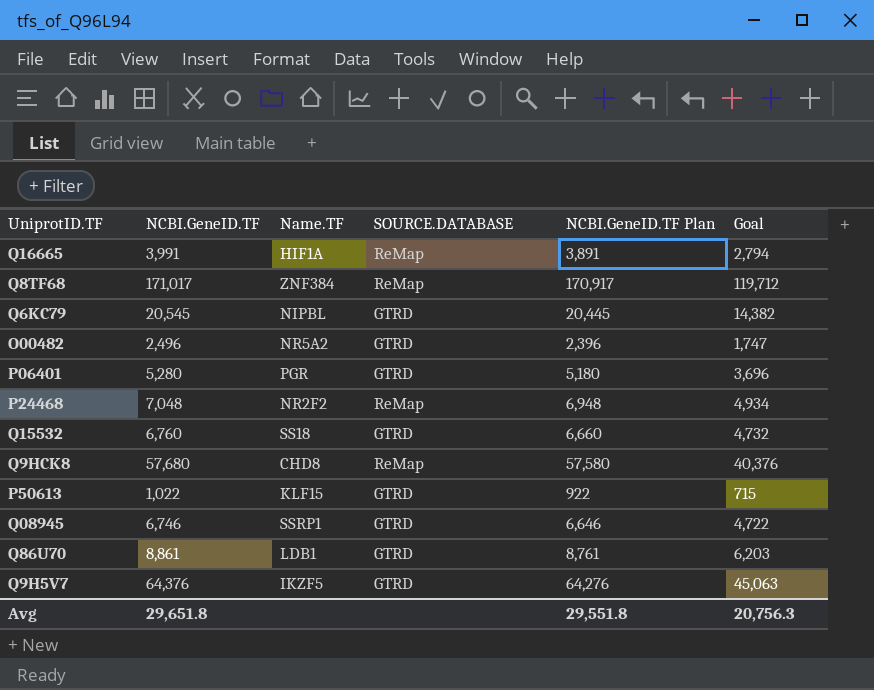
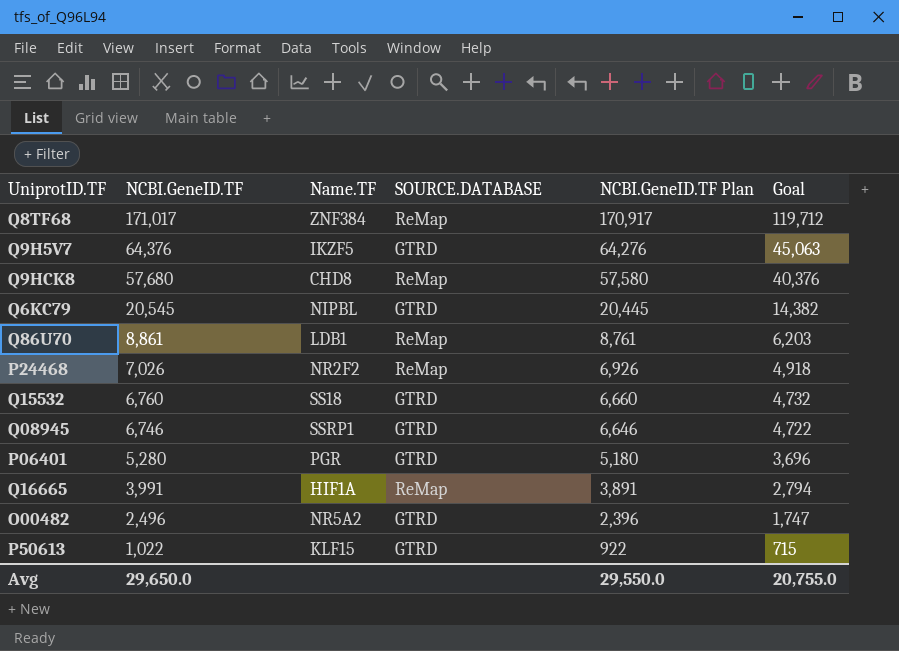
row order: none -> NCBI.GeneID.TF descending
Q86U70 | SOURCE.DATABASE: GTRD -> ReMap
P24468 | NCBI.GeneID.TF: 7,048 -> 7,026
P24468 | NCBI.GeneID.TF Plan: 6,948 -> 6,926
P24468 | Goal: 4,934 -> 4,918
Avg | NCBI.GeneID.TF: 29,651.8 -> 29,650.0
Avg | NCBI.GeneID.TF Plan: 29,551.8 -> 29,550.0
Avg | Goal: 20,756.3 -> 20,755.0

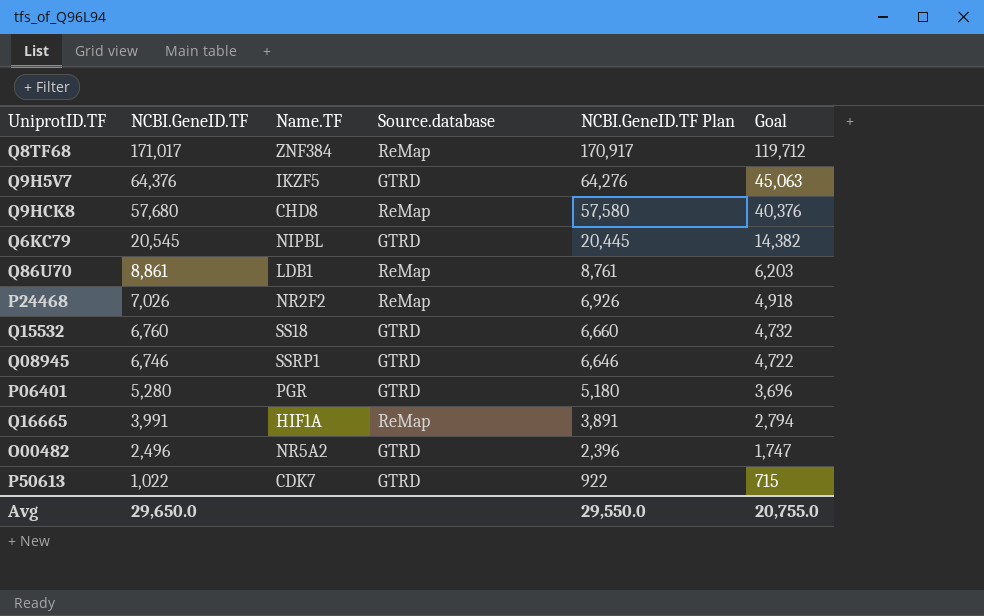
column name: SOURCE.DATABASE -> Source.database
P50613 | Name.TF: KLF15 -> CDK7

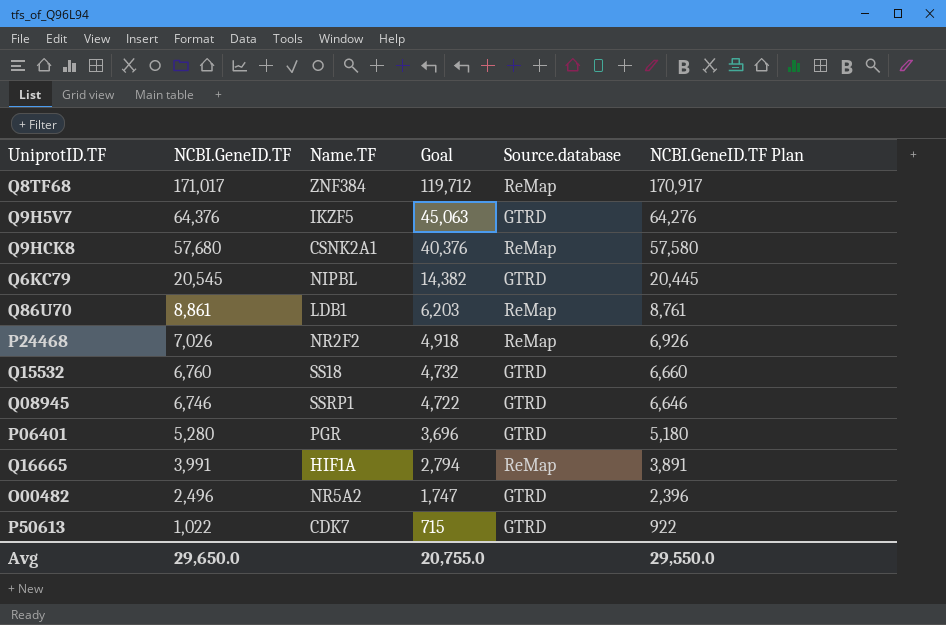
column Goal | position: 6 -> 4
Q9HCK8 | Name.TF: CHD8 -> CSNK2A1

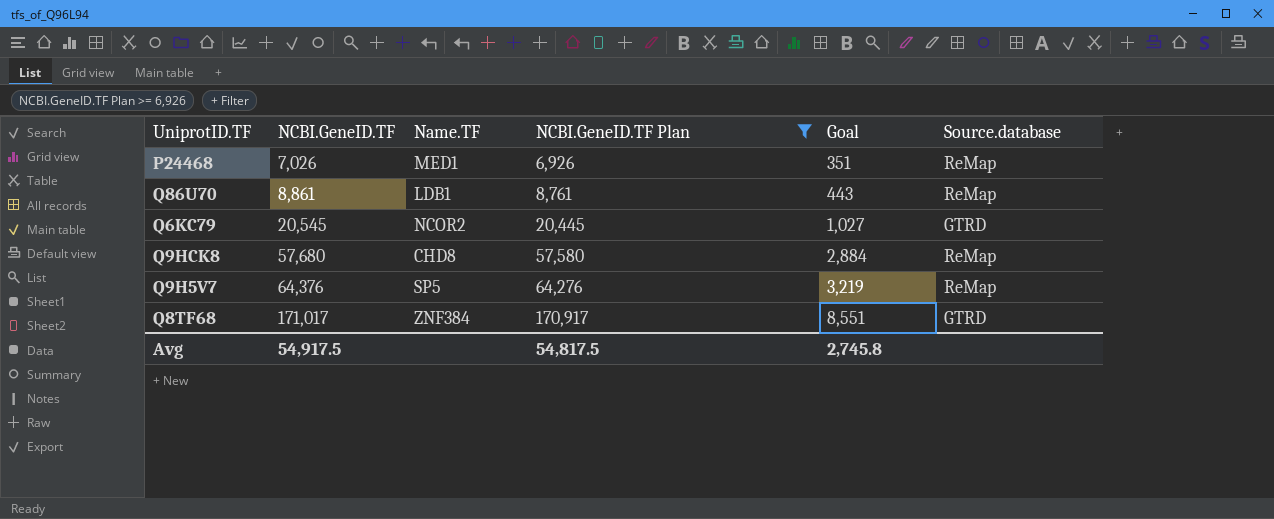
filter: none -> NCBI.GeneID.TF Plan >= 6,926
row order: NCBI.GeneID.TF descending -> NCBI.GeneID.TF ascending
column NCBI.GeneID.TF Plan | position: 6 -> 4
column Goal | formula: [NCBI.GeneID.TF] * 0.7 -> [NCBI.GeneID.TF] * 0.05
P24468 | Name.TF: NR2F2 -> MED1
Q6KC79 | Name.TF: NIPBL -> NCOR2
Q9HCK8 | Name.TF: CSNK2A1 -> CHD8
Q9H5V7 | Name.TF: IKZF5 -> SP5
Q9H5V7 | Source.database: GTRD -> ReMap
Q8TF68 | Source.database: ReMap -> GTRD
Avg | NCBI.GeneID.TF: 29,650.0 -> 54,917.5
Avg | NCBI.GeneID.TF Plan: 29,550.0 -> 54,817.5
Avg | Goal: 20,755.0 -> 2,745.8

